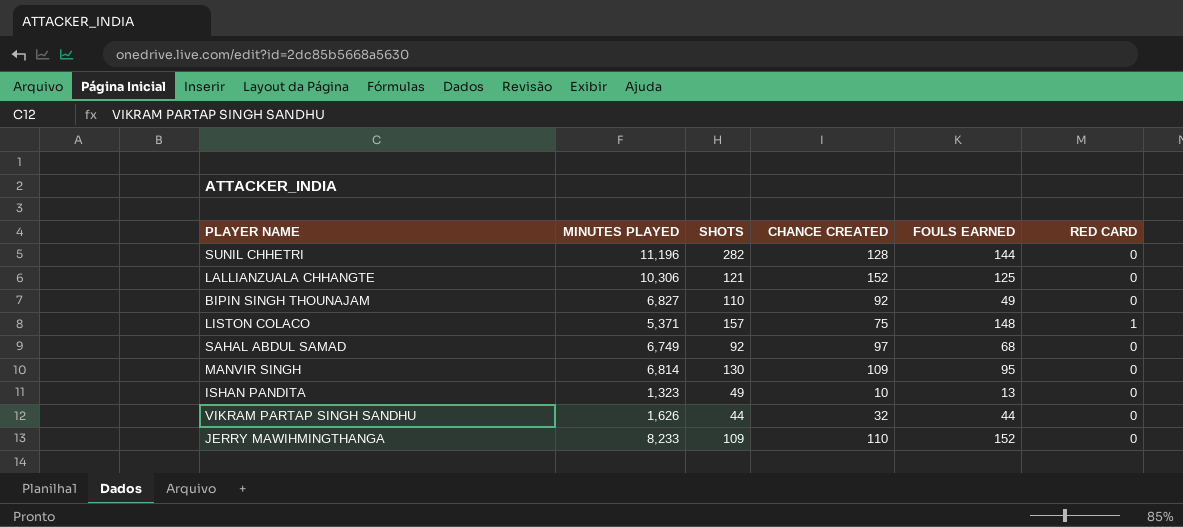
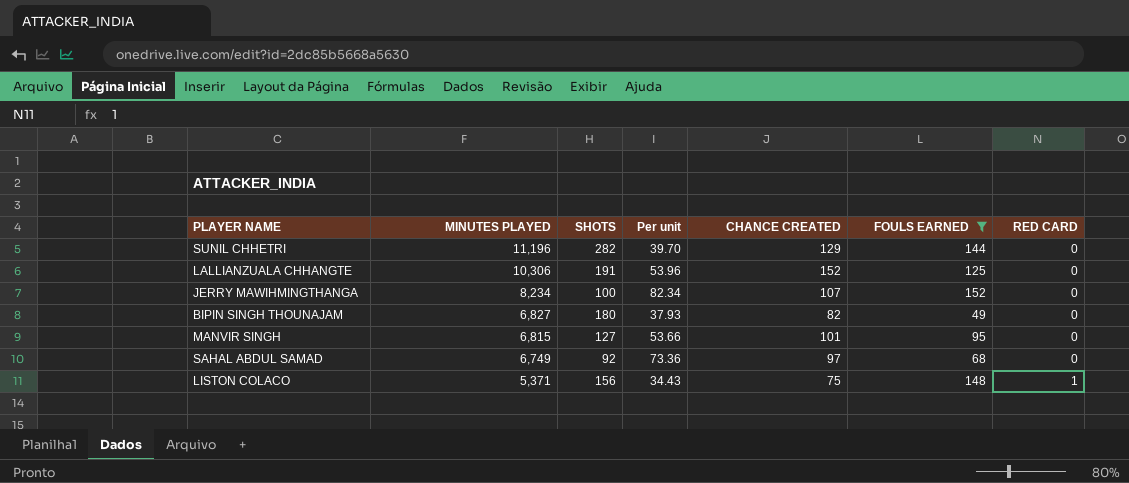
filter: none -> FOULS EARNED >= 49
row order: none -> MINUTES PLAYED descending
column Per unit | formula: none -> [MINUTES PLAYED] / [SHOTS]
SUNIL CHHETRI | CHANCE CREATED: 128 -> 129
LALLIANZUALA CHHANGTE | SHOTS: 121 -> 191
JERRY MAWIHMINGTHANGA | MINUTES PLAYED: 8,233 -> 8,234
JERRY MAWIHMINGTHANGA | SHOTS: 109 -> 100
JERRY MAWIHMINGTHANGA | CHANCE CREATED: 110 -> 107
BIPIN SINGH THOUNAJAM | SHOTS: 110 -> 180
BIPIN SINGH THOUNAJAM | CHANCE CREATED: 92 -> 82
MANVIR SINGH | MINUTES PLAYED: 6,814 -> 6,815
MANVIR SINGH | SHOTS: 130 -> 127
MANVIR SINGH | CHANCE CREATED: 109 -> 101
LISTON COLACO | SHOTS: 157 -> 156

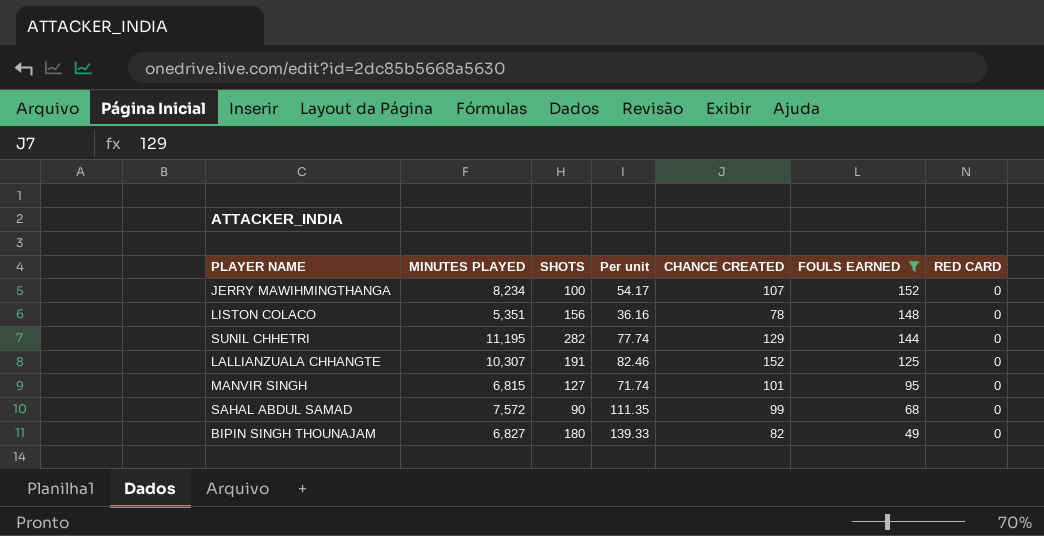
row order: MINUTES PLAYED descending -> FOULS EARNED descending
column Per unit | formula: [MINUTES PLAYED] / [SHOTS] -> [MINUTES PLAYED] / [FOULS EARNED]
LISTON COLACO | MINUTES PLAYED: 5,371 -> 5,351
LISTON COLACO | CHANCE CREATED: 75 -> 78
LISTON COLACO | RED CARD: 1 -> 0
SUNIL CHHETRI | MINUTES PLAYED: 11,196 -> 11,195
LALLIANZUALA CHHANGTE | MINUTES PLAYED: 10,306 -> 10,307
SAHAL ABDUL SAMAD | MINUTES PLAYED: 6,749 -> 7,572
SAHAL ABDUL SAMAD | SHOTS: 92 -> 90
SAHAL ABDUL SAMAD | CHANCE CREATED: 97 -> 99

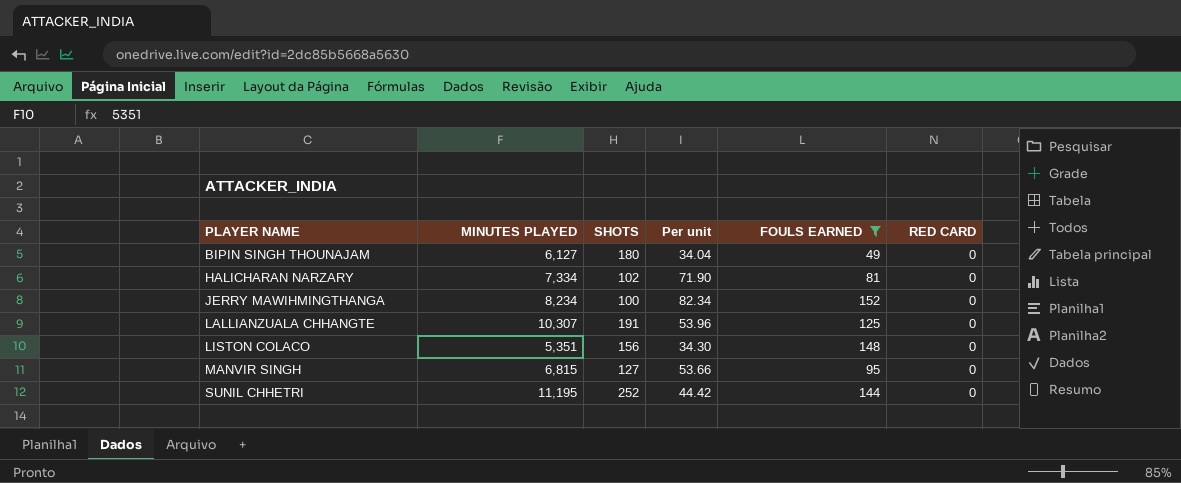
row order: FOULS EARNED descending -> PLAYER NAME ascending
column CHANCE CREATED | position: 5 -> none
column Per unit | formula: [MINUTES PLAYED] / [FOULS EARNED] -> [MINUTES PLAYED] / [SHOTS]
row SAHAL ABDUL SAMAD: 7,572 | 90 | 111.35 | 99 | 68 | 0 -> none
BIPIN SINGH THOUNAJAM | MINUTES PLAYED: 6,827 -> 6,127
row HALICHARAN NARZARY: none -> 7,334 | 102 | 71.90 | 81 | 0
SUNIL CHHETRI | SHOTS: 282 -> 252

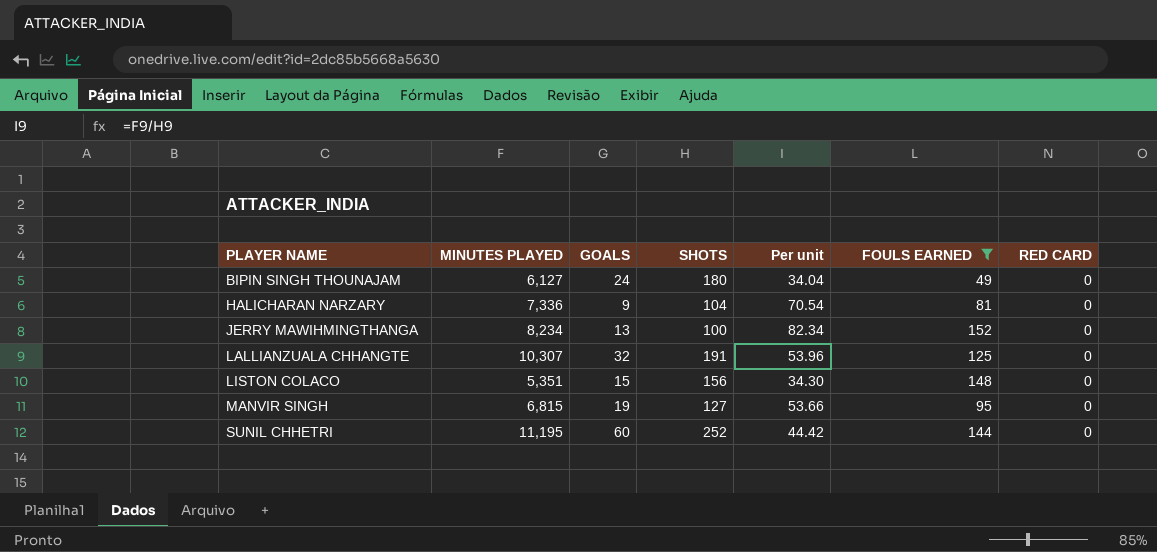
column GOALS | position: none -> 3
HALICHARAN NARZARY | MINUTES PLAYED: 7,334 -> 7,336
HALICHARAN NARZARY | SHOTS: 102 -> 104
HALICHARAN NARZARY | Per unit: 71.90 -> 70.54

